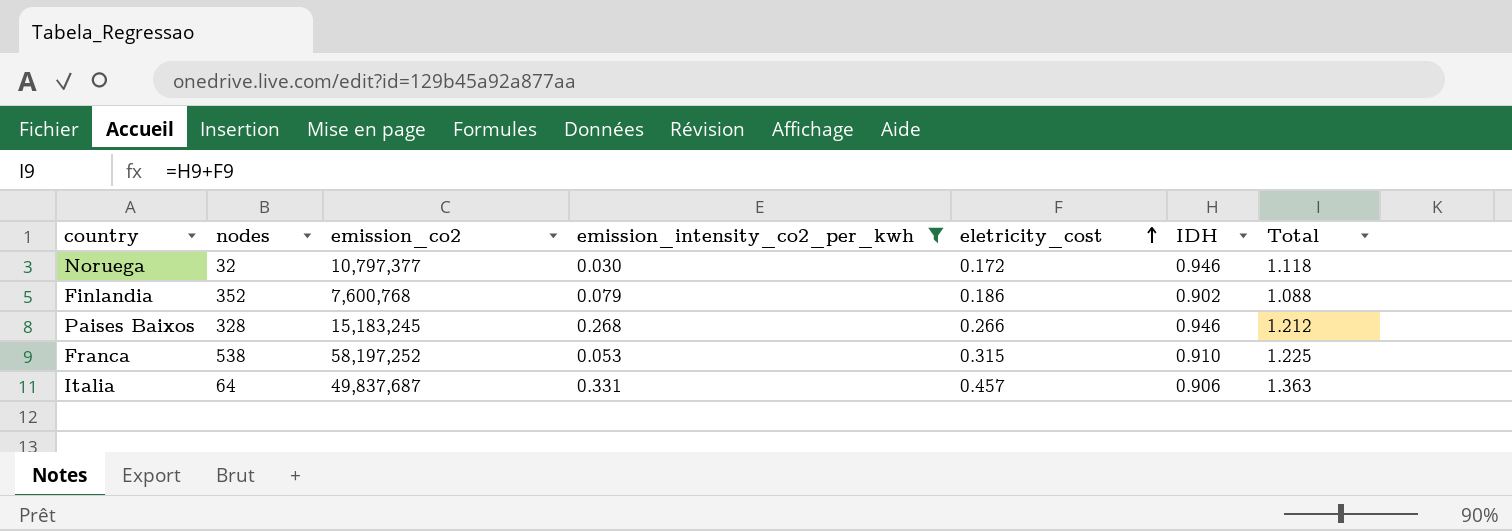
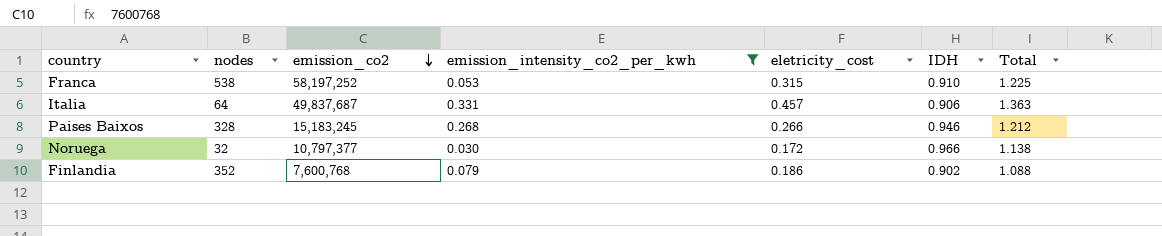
row order: eletricity_cost ascending -> emission_co2 descending
Noruega | IDH: 0.946 -> 0.966
Noruega | Total: 1.118 -> 1.138

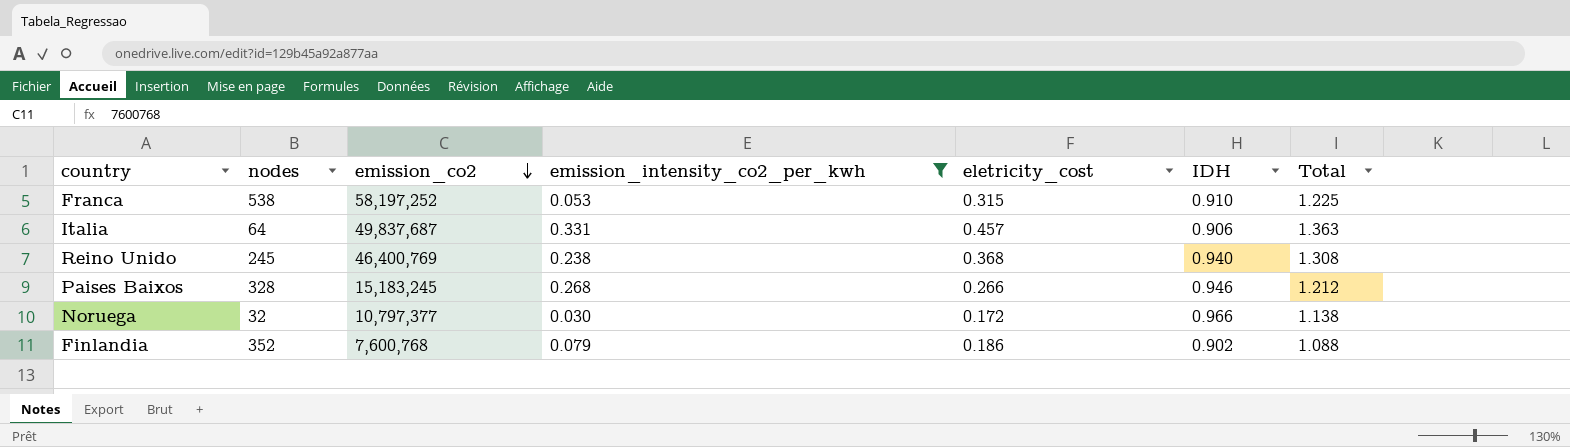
row Reino Unido: none -> 245 | 46,400,769 | 0.238 | 0.368 | 0.940 | 1.308

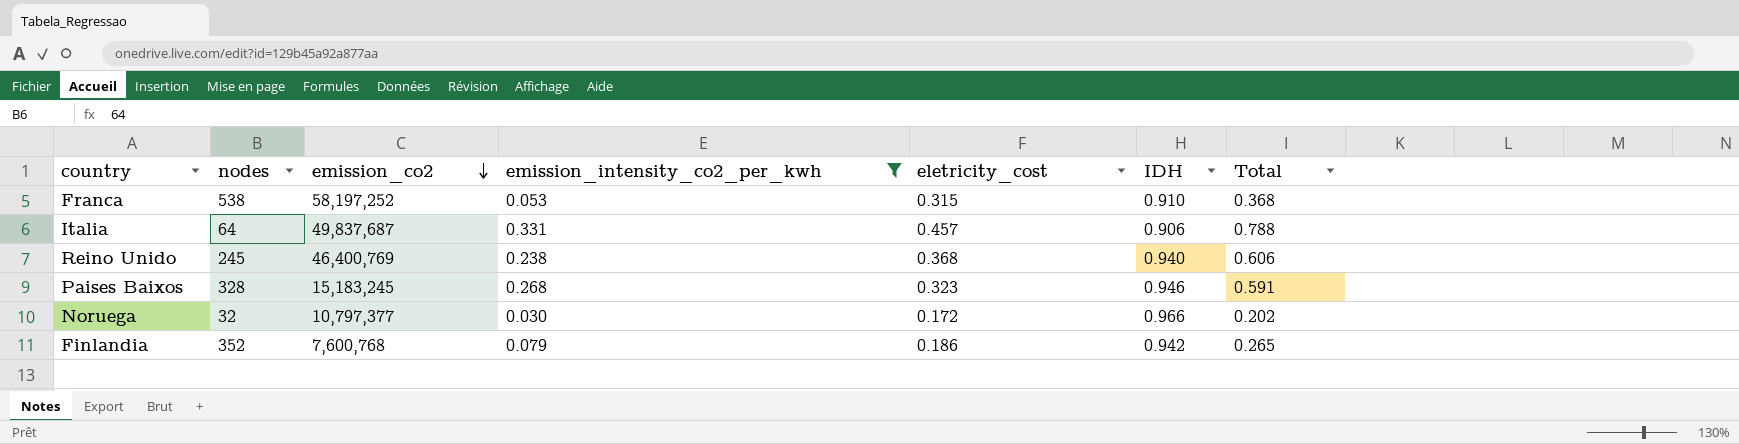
column Total | formula: [eletricity_cost] + [IDH] -> [emission_intensity_co2_per_kwh] + [eletricity_cost]
Paises Baixos | eletricity_cost: 0.266 -> 0.323
Finlandia | IDH: 0.902 -> 0.942

